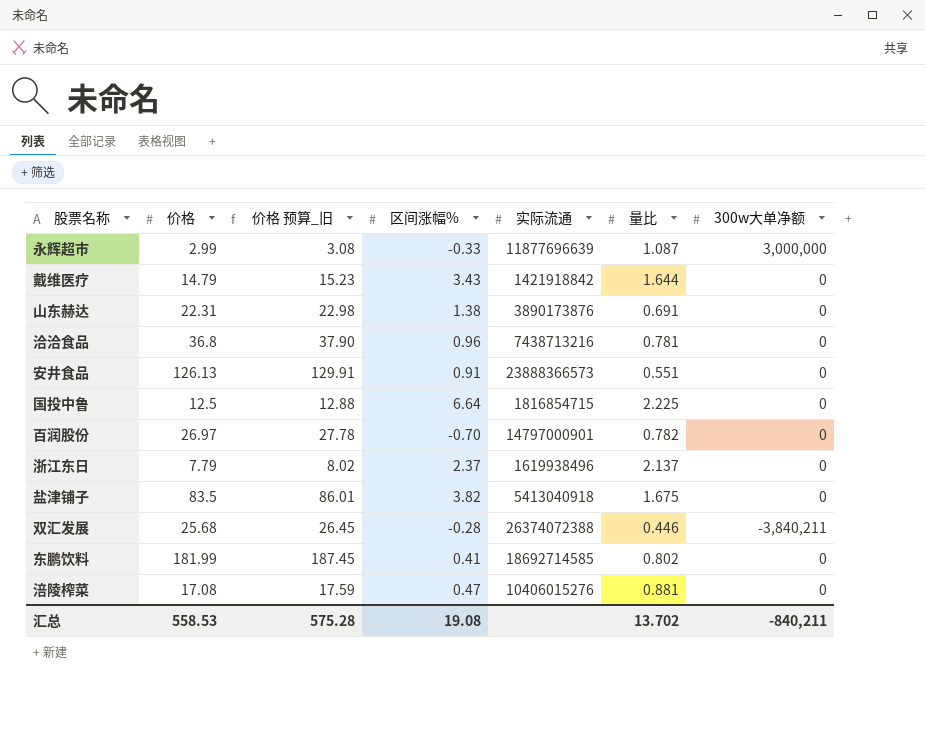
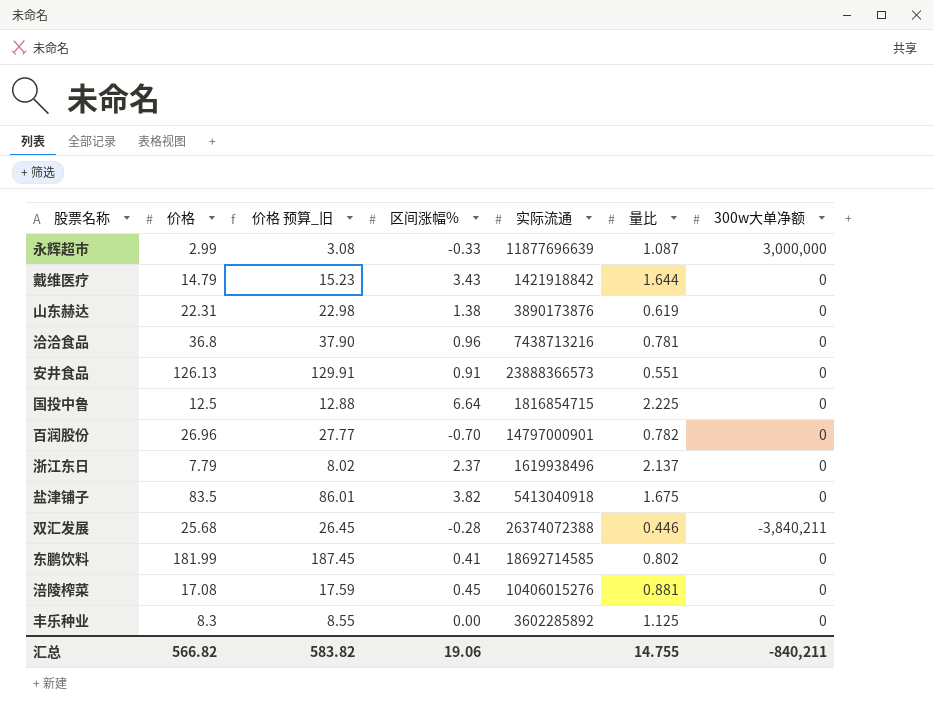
山东赫达 | 量比: 0.691 -> 0.619
百润股份 | 价格: 26.97 -> 26.96
百润股份 | 价格 预算_旧: 27.78 -> 27.77
涪陵榨菜 | 区间涨幅%: 0.47 -> 0.45
row 丰乐种业: none -> 8.3 | 8.55 | 0.00 | 3602285892 | 1.125 | 0
汇总 | 价格: 558.53 -> 566.82
汇总 | 价格 预算_旧: 575.28 -> 583.82
汇总 | 区间涨幅%: 19.08 -> 19.06
汇总 | 量比: 13.702 -> 14.755

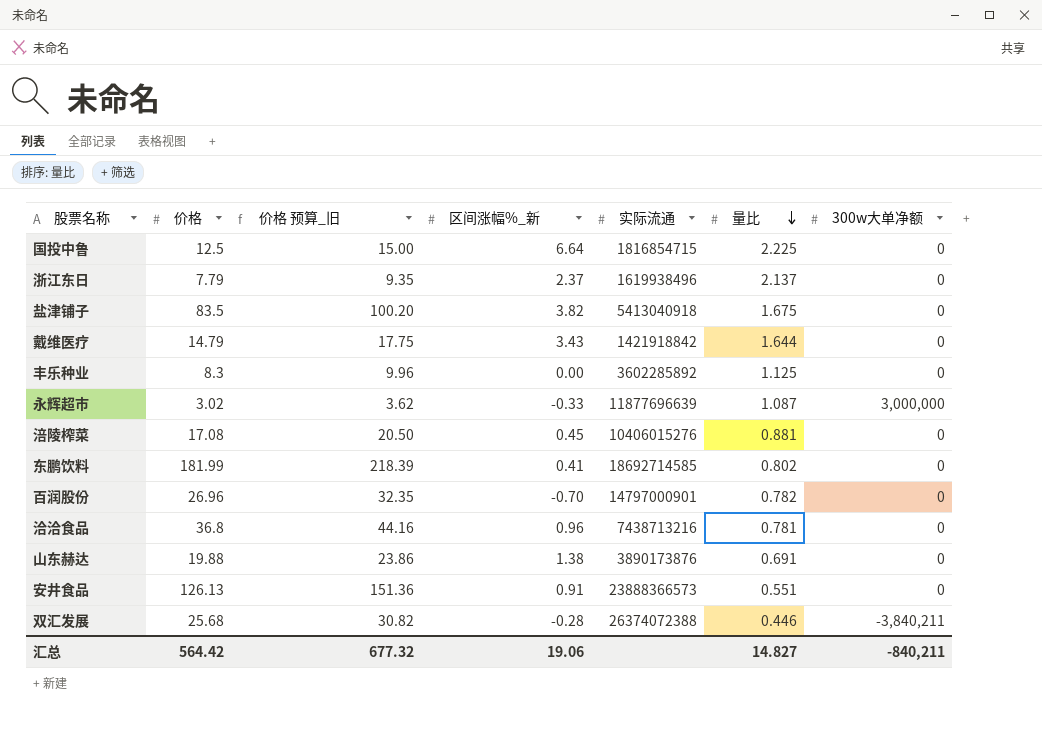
row order: none -> 量比 descending
column 价格 预算_旧 | formula: [价格] * 1.03 -> [价格] * 1.2
column name: 区间涨幅% -> 区间涨幅%_新
永辉超市 | 价格: 2.99 -> 3.02
山东赫达 | 价格: 22.31 -> 19.88
山东赫达 | 量比: 0.619 -> 0.691
汇总 | 价格: 566.82 -> 564.42
汇总 | 价格 预算_旧: 583.82 -> 677.32
汇总 | 量比: 14.755 -> 14.827

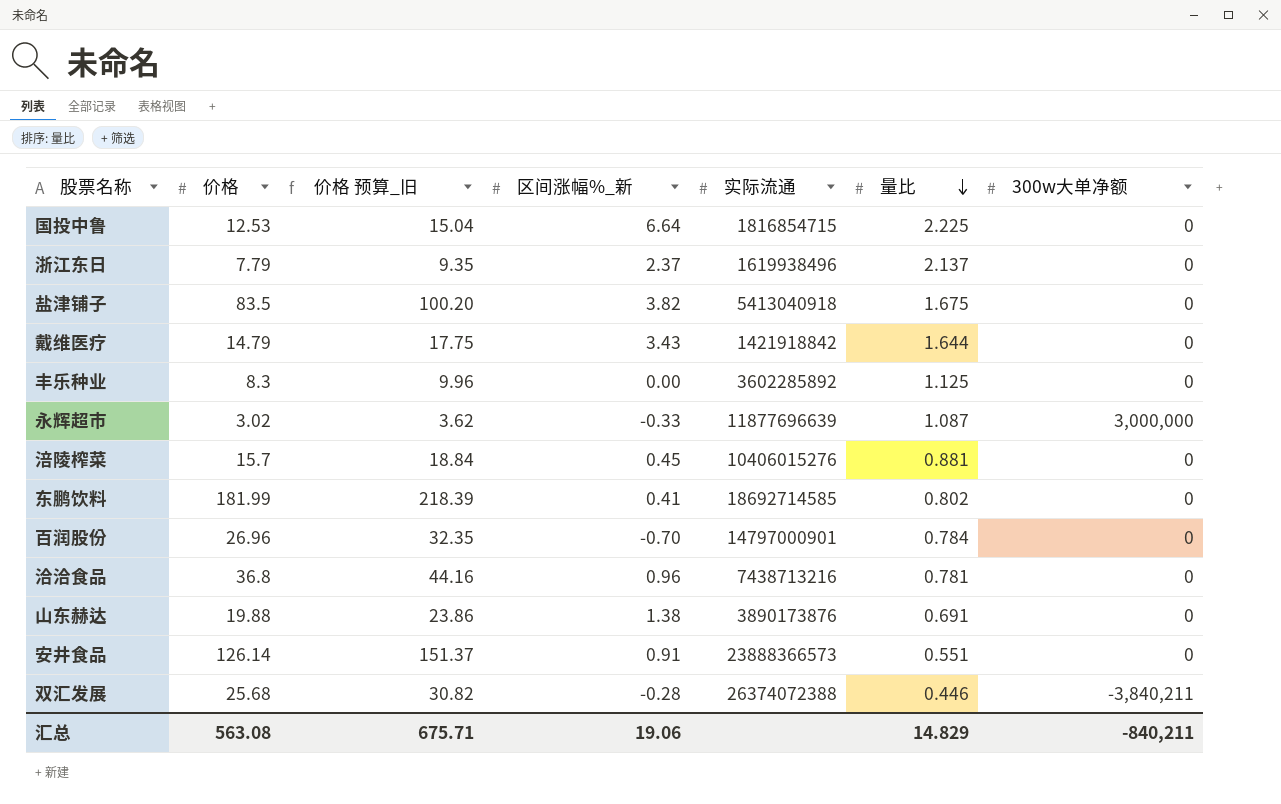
国投中鲁 | 价格: 12.5 -> 12.53
国投中鲁 | 价格 预算_旧: 15.00 -> 15.04
涪陵榨菜 | 价格: 17.08 -> 15.7
涪陵榨菜 | 价格 预算_旧: 20.50 -> 18.84
百润股份 | 量比: 0.782 -> 0.784
安井食品 | 价格: 126.13 -> 126.14
安井食品 | 价格 预算_旧: 151.36 -> 151.37
汇总 | 价格: 564.42 -> 563.08
汇总 | 价格 预算_旧: 677.32 -> 675.71
汇总 | 量比: 14.827 -> 14.829

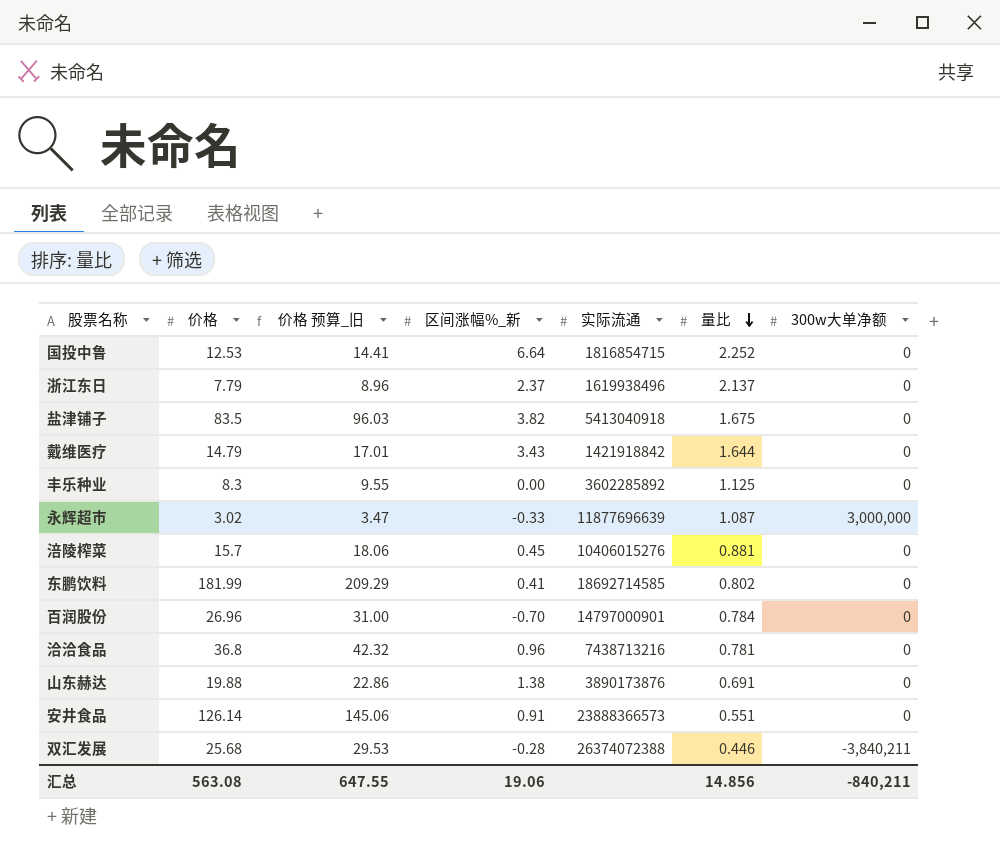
column 价格 预算_旧 | formula: [价格] * 1.2 -> [价格] * 1.15
国投中鲁 | 量比: 2.225 -> 2.252
汇总 | 价格 预算_旧: 675.71 -> 647.55
汇总 | 量比: 14.829 -> 14.856

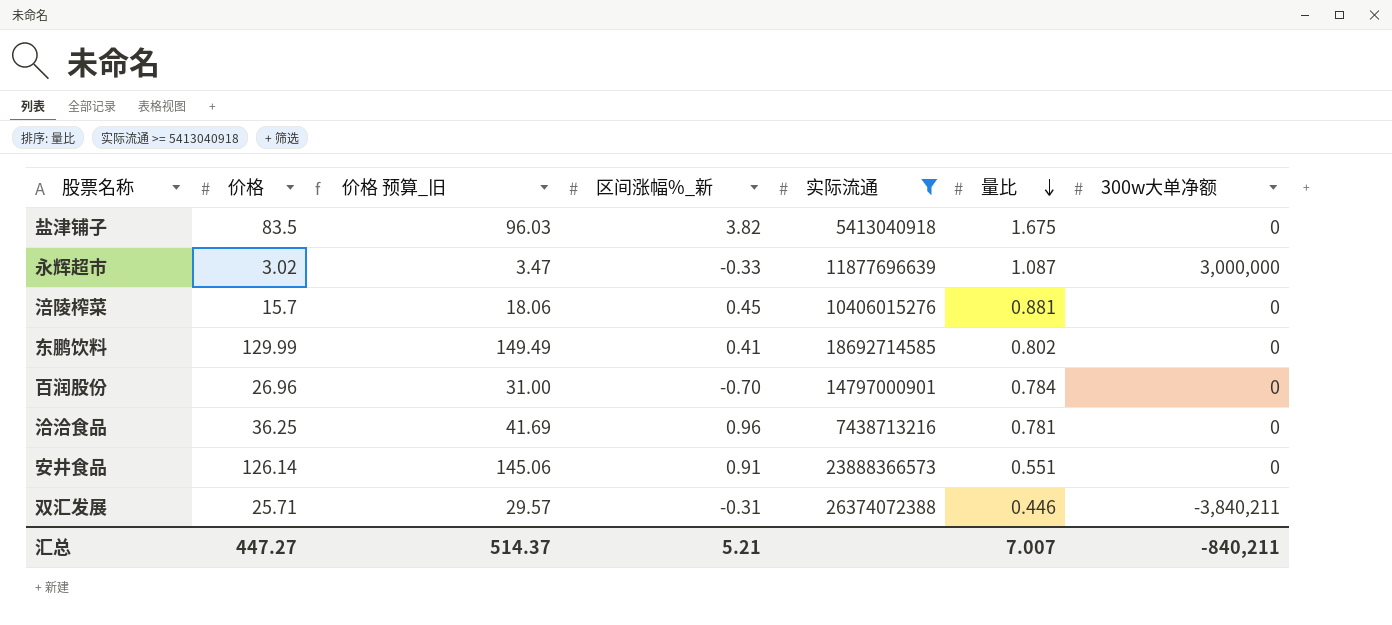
filter: none -> 实际流通 >= 5413040918
东鹏饮料 | 价格: 181.99 -> 129.99
东鹏饮料 | 价格 预算_旧: 209.29 -> 149.49
洽洽食品 | 价格: 36.8 -> 36.25
洽洽食品 | 价格 预算_旧: 42.32 -> 41.69
双汇发展 | 价格: 25.68 -> 25.71
双汇发展 | 价格 预算_旧: 29.53 -> 29.57
双汇发展 | 区间涨幅%_新: -0.28 -> -0.31
汇总 | 价格: 563.08 -> 447.27
汇总 | 价格 预算_旧: 647.55 -> 514.37
汇总 | 区间涨幅%_新: 19.06 -> 5.21
汇总 | 量比: 14.856 -> 7.007

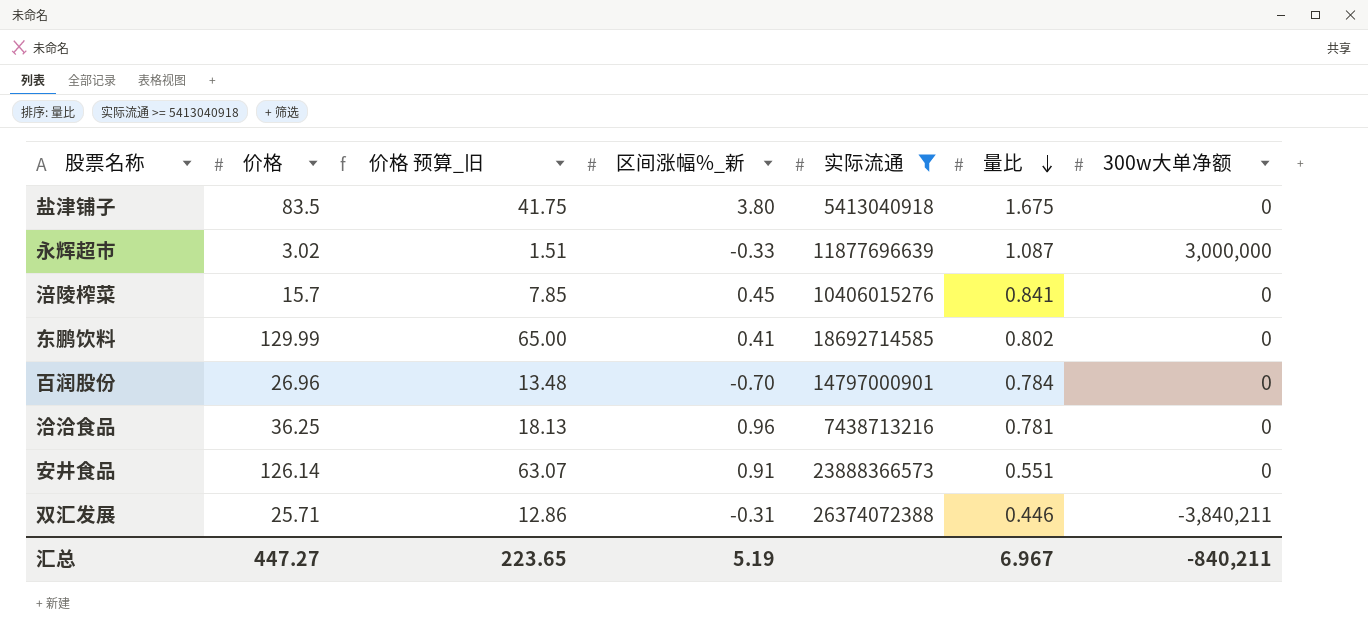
column 价格 预算_旧 | formula: [价格] * 1.15 -> [价格] * 0.5
盐津铺子 | 区间涨幅%_新: 3.82 -> 3.80
涪陵榨菜 | 量比: 0.881 -> 0.841
汇总 | 价格 预算_旧: 514.37 -> 223.65
汇总 | 区间涨幅%_新: 5.21 -> 5.19
汇总 | 量比: 7.007 -> 6.967

